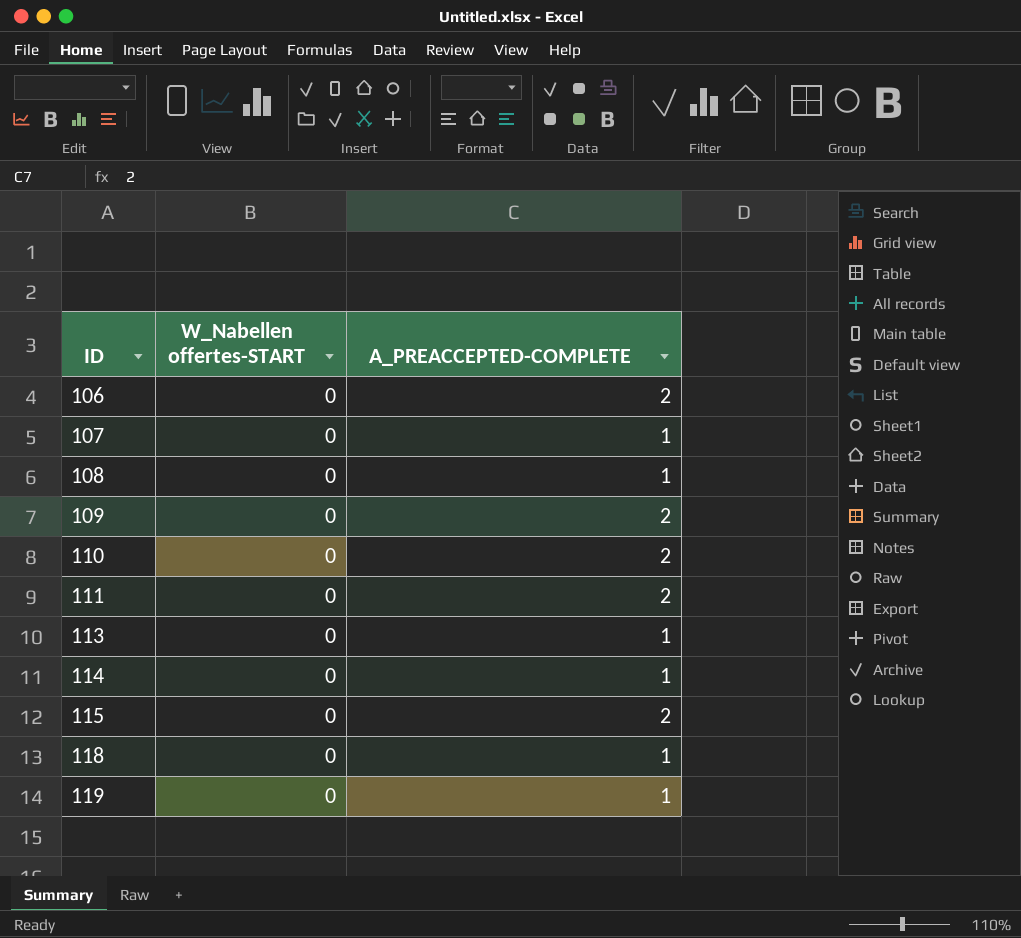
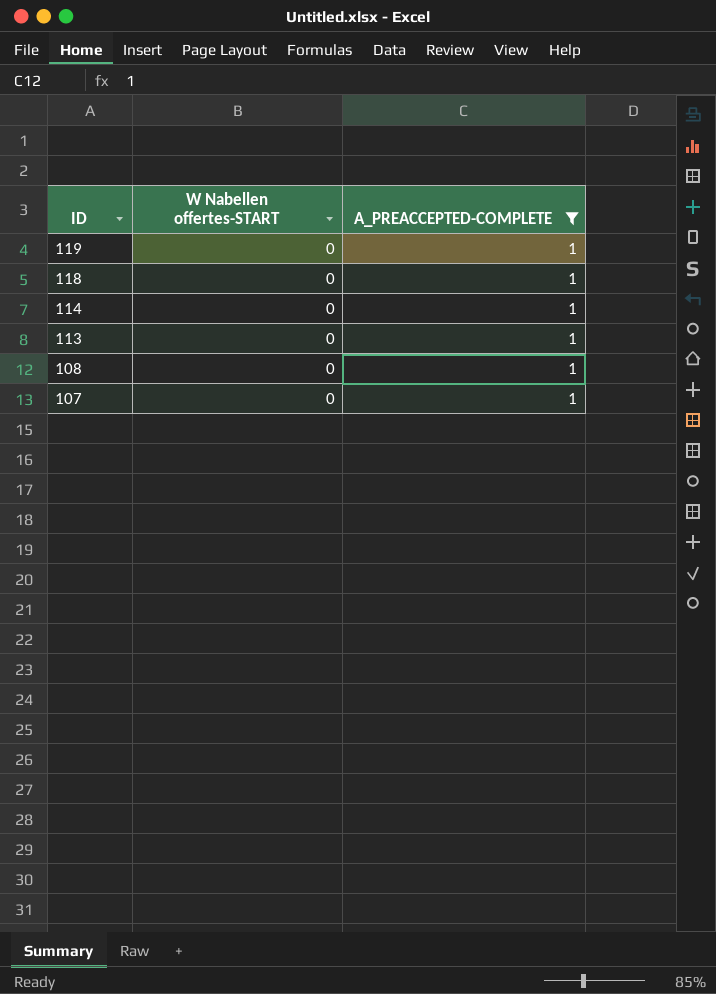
filter: none -> A_PREACCEPTED-COMPLETE = 1
row order: ID ascending -> ID descending
column name: W_Nabellen offertes-START -> W Nabellen offertes-START

